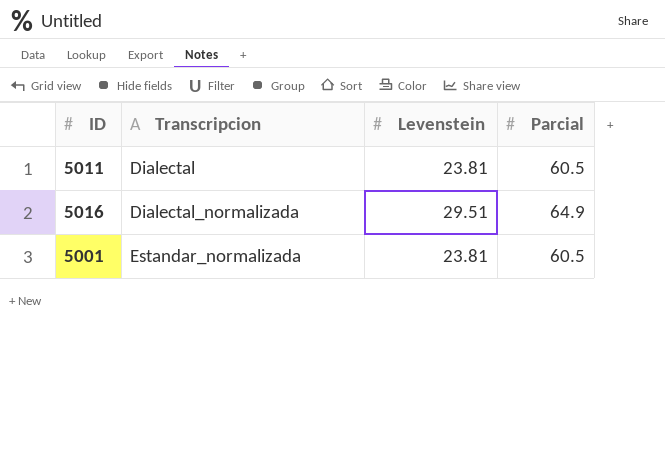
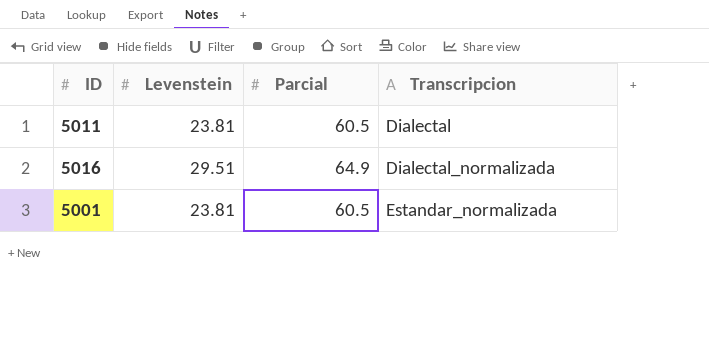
column Transcripcion | position: 2 -> 4

